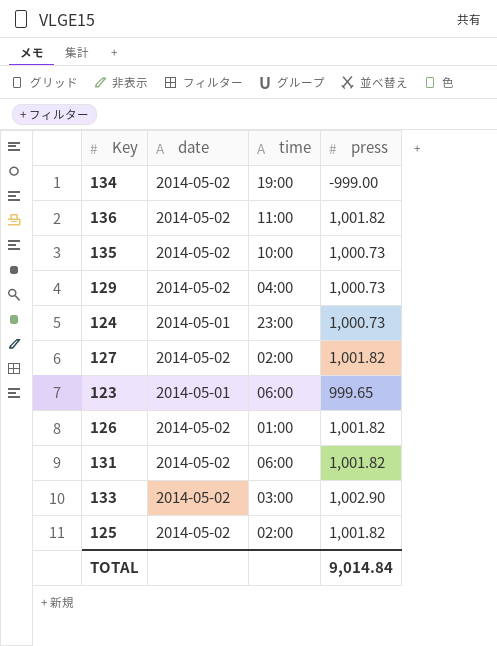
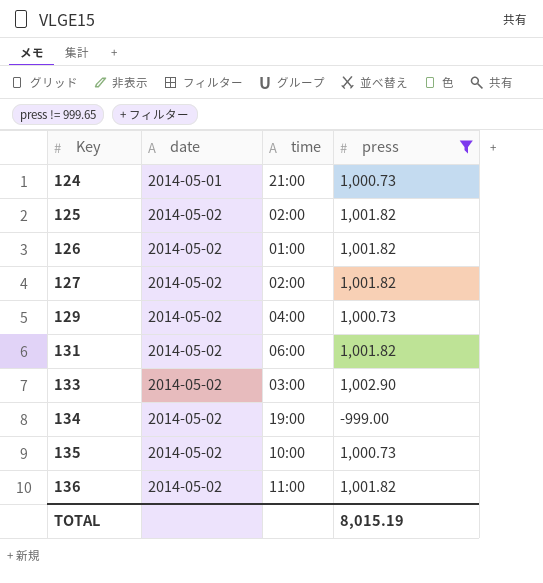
filter: none -> press != 999.65
row order: none -> Key ascending
124 | time: 23:00 -> 21:00
TOTAL | press: 9,014.84 -> 8,015.19

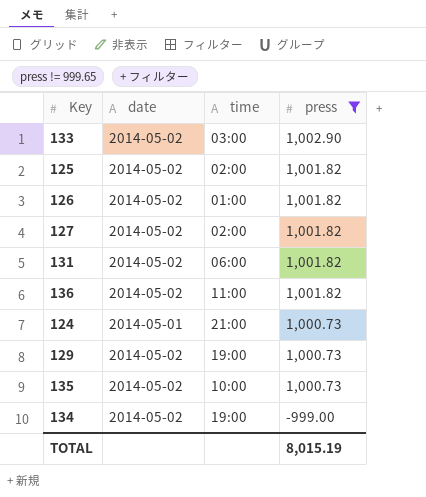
row order: Key ascending -> press descending
129 | time: 04:00 -> 19:00

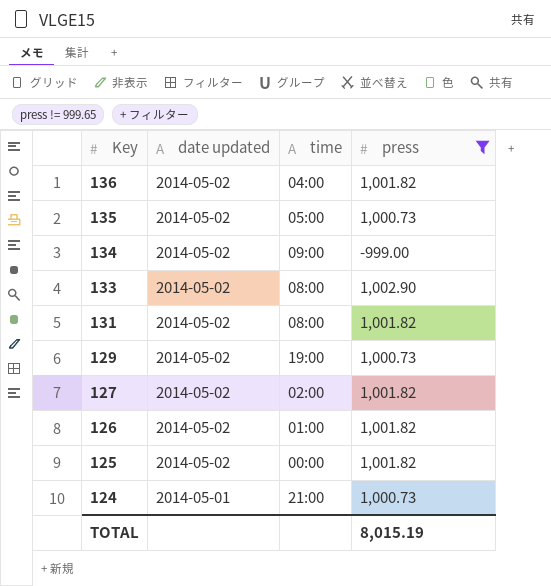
row order: press descending -> Key descending
column name: date -> date updated
136 | time: 11:00 -> 04:00
135 | time: 10:00 -> 05:00
134 | time: 19:00 -> 09:00
133 | time: 03:00 -> 08:00
131 | time: 06:00 -> 08:00
125 | time: 02:00 -> 00:00

